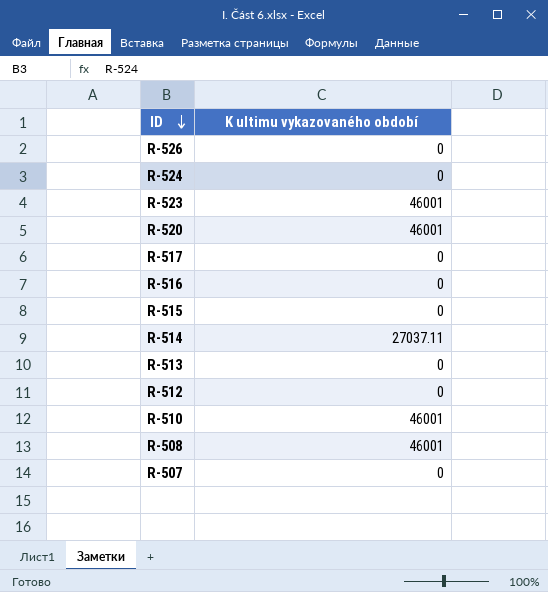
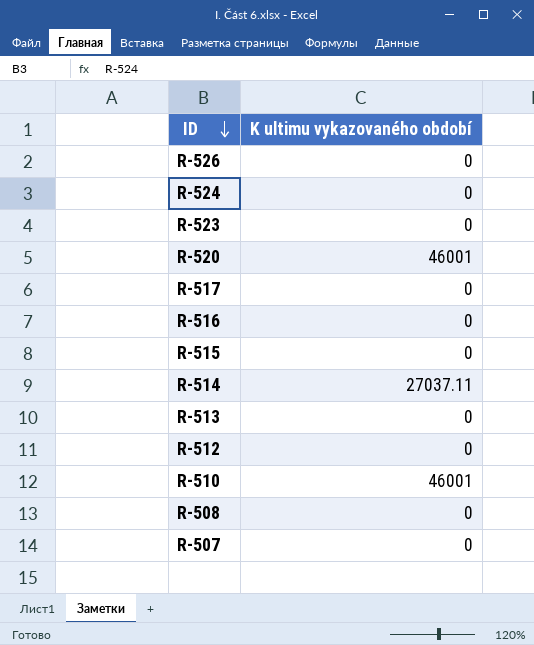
R-523 | K ultimu vykazovaného období: 46001 -> 0
R-508 | K ultimu vykazovaného období: 46001 -> 0

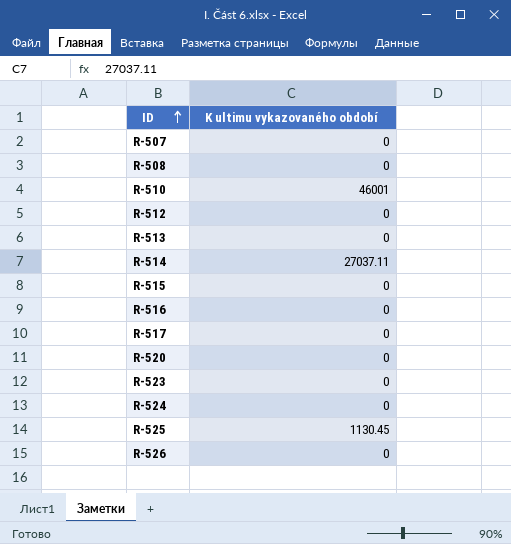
row order: ID descending -> ID ascending
R-520 | K ultimu vykazovaného období: 46001 -> 0
row R-525: none -> 1130.45

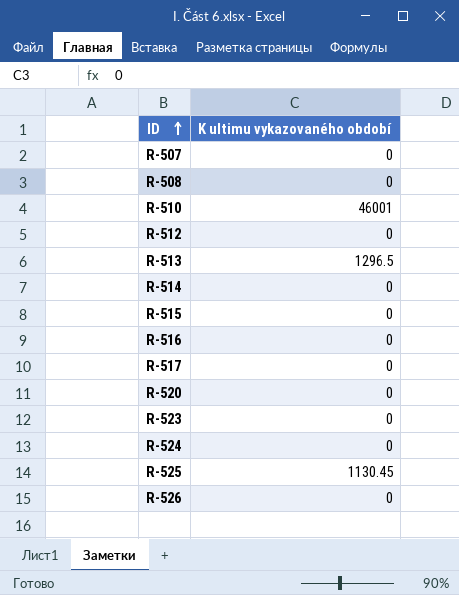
R-513 | K ultimu vykazovaného období: 0 -> 1296.5
R-514 | K ultimu vykazovaného období: 27037.11 -> 0

